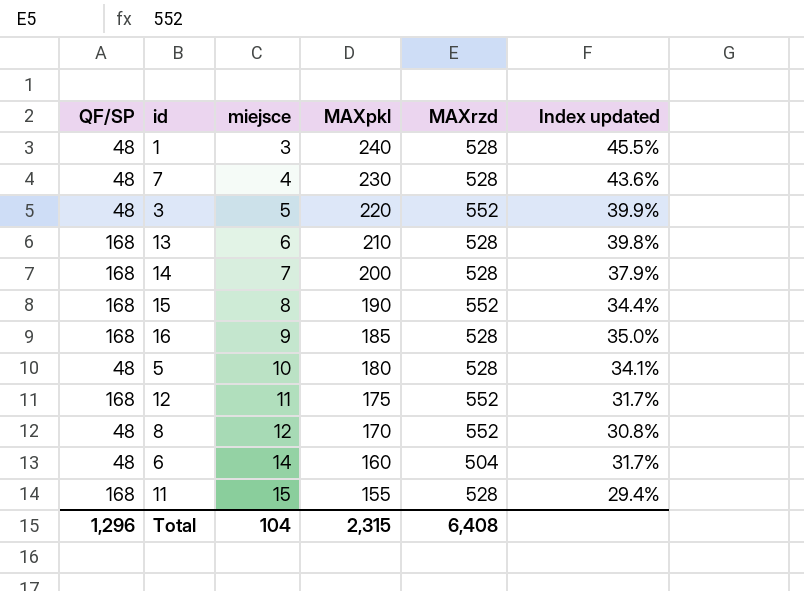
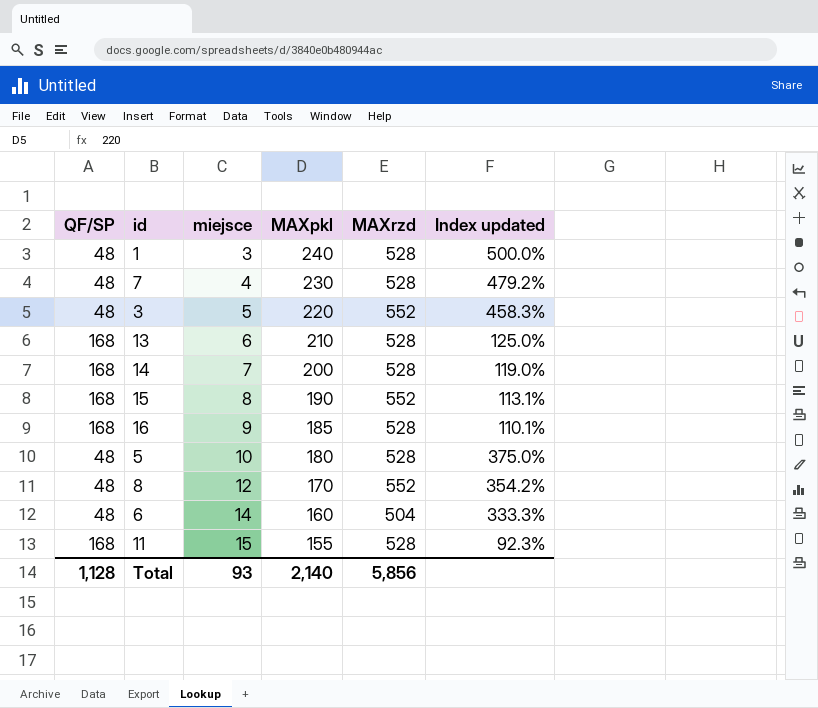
column Index updated | formula: [MAXpkl] / [MAXrzd] -> [MAXpkl] / [QF/SP]
row 12: 168 | 11 | 175 | 552 | 31.7% -> none
Total | QF/SP: 1,296 -> 1,128
Total | miejsce: 104 -> 93
Total | MAXpkl: 2,315 -> 2,140
Total | MAXrzd: 6,408 -> 5,856

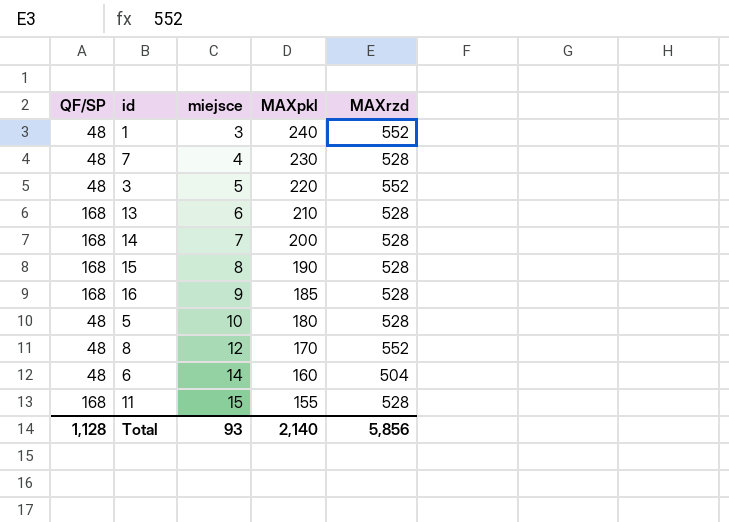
column Index updated | formula: [MAXpkl] / [QF/SP] -> none
1 | MAXrzd: 528 -> 552
15 | MAXrzd: 552 -> 528

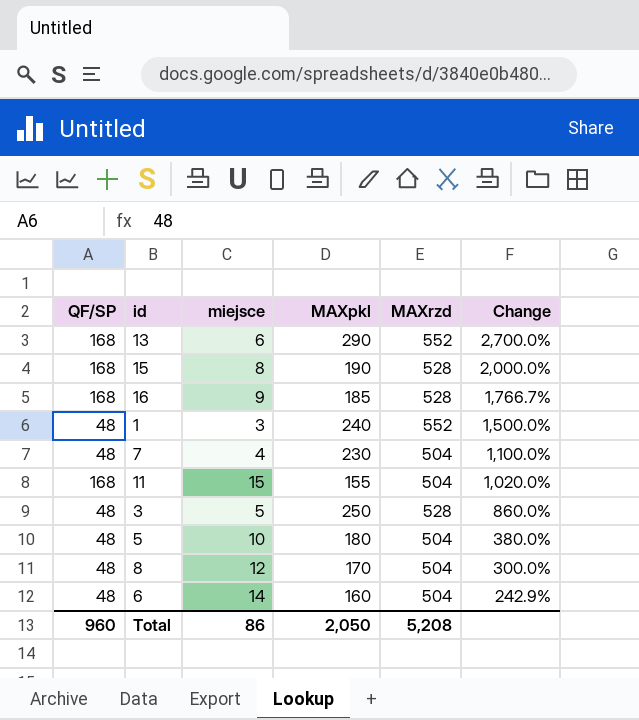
row order: miejsce ascending -> Change descending
column Change | formula: none -> ([QF/SP] - [miejsce]) / [miejsce]
row 14: 168 | 7 | 200 | 528 -> none
13 | MAXpkl: 210 -> 290
13 | MAXrzd: 528 -> 552
7 | MAXrzd: 528 -> 504
11 | MAXrzd: 528 -> 504
3 | MAXpkl: 220 -> 250
3 | MAXrzd: 552 -> 528
5 | MAXrzd: 528 -> 504
8 | MAXrzd: 552 -> 504
Total | QF/SP: 1,128 -> 960
Total | miejsce: 93 -> 86
Total | MAXpkl: 2,140 -> 2,050
Total | MAXrzd: 5,856 -> 5,208

